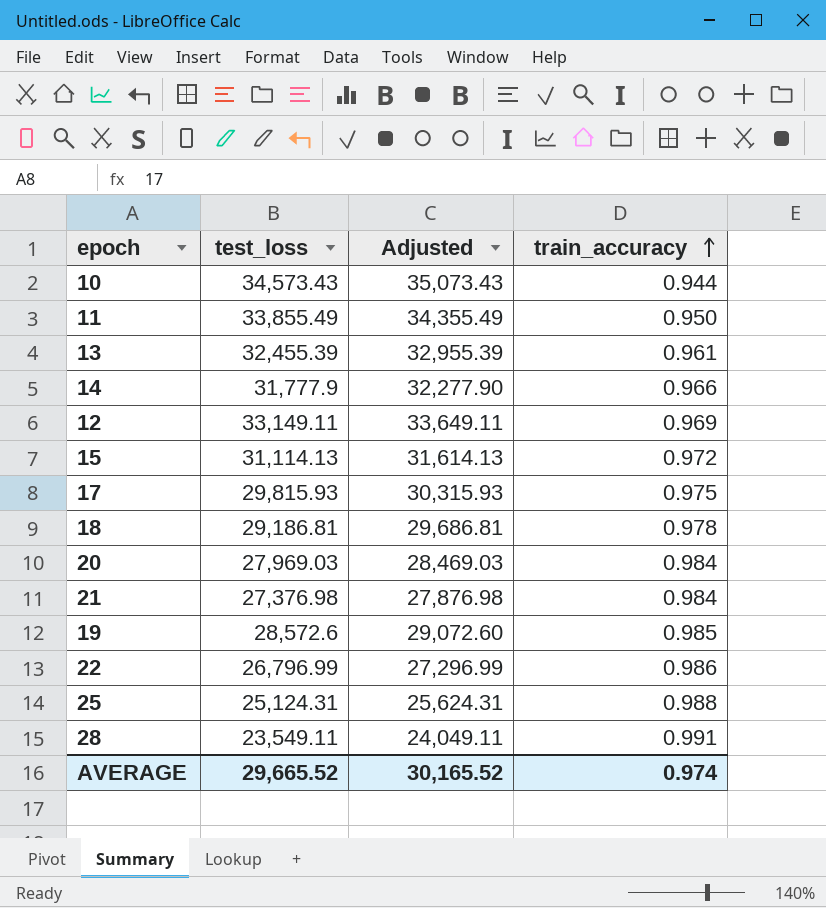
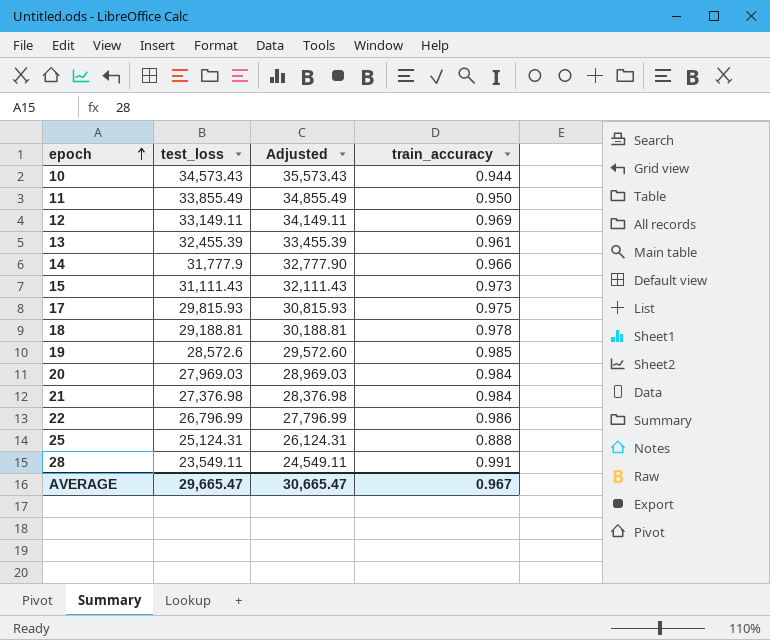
row order: train_accuracy ascending -> epoch ascending
column Adjusted | formula: [test_loss] + 500 -> [test_loss] + 1000
15 | test_loss: 31,114.13 -> 31,111.43
15 | train_accuracy: 0.972 -> 0.973
18 | test_loss: 29,186.81 -> 29,188.81
25 | train_accuracy: 0.988 -> 0.888
AVERAGE | test_loss: 29,665.52 -> 29,665.47
AVERAGE | Adjusted: 30,165.52 -> 30,665.47
AVERAGE | train_accuracy: 0.974 -> 0.967

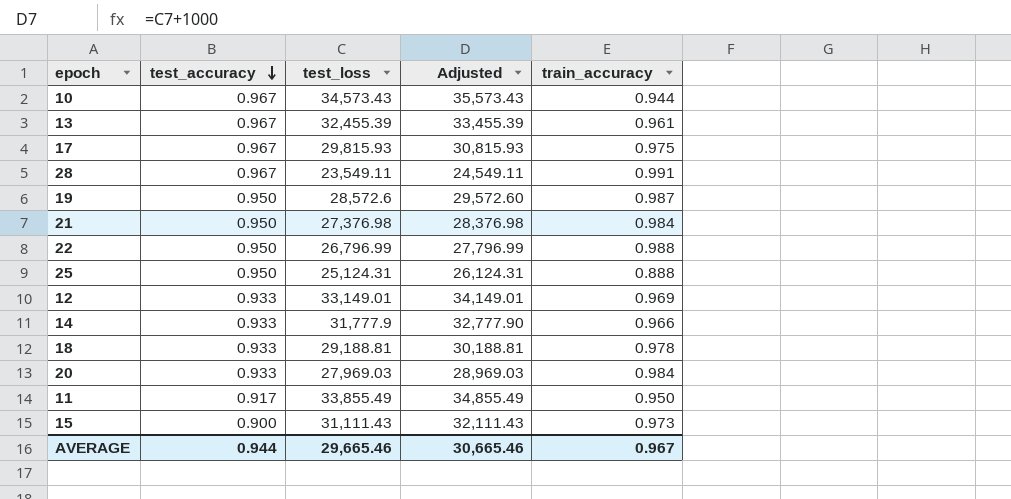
row order: epoch ascending -> test_accuracy descending
column test_accuracy | position: none -> 2
19 | train_accuracy: 0.985 -> 0.987
22 | train_accuracy: 0.986 -> 0.988
12 | test_loss: 33,149.11 -> 33,149.01
12 | Adjusted: 34,149.11 -> 34,149.01
AVERAGE | test_loss: 29,665.47 -> 29,665.46
AVERAGE | Adjusted: 30,665.47 -> 30,665.46

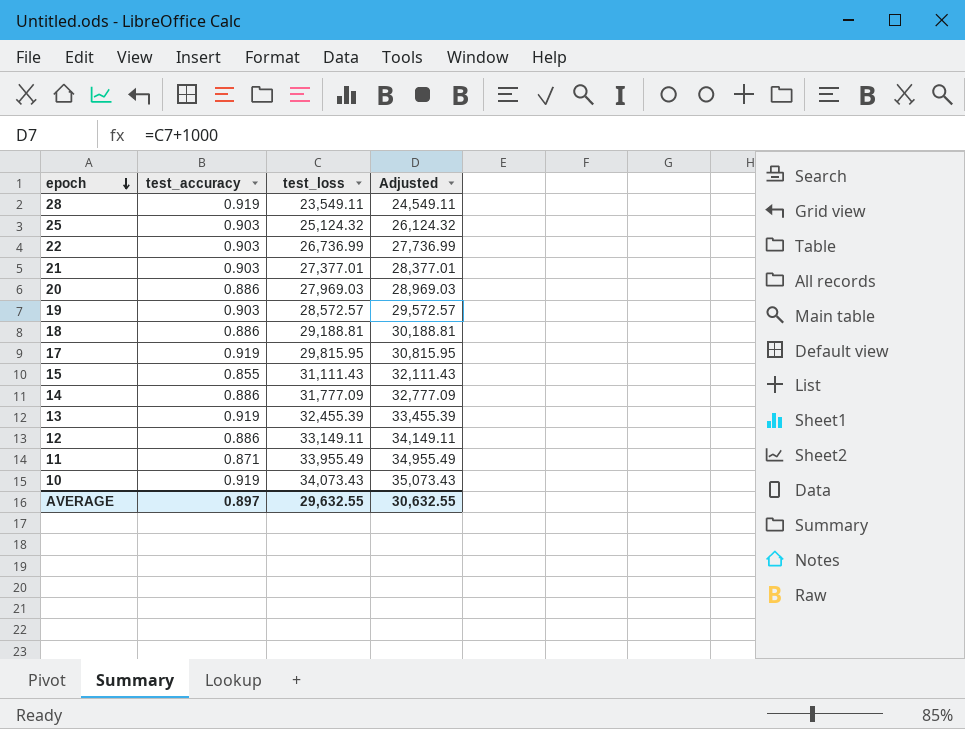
row order: test_accuracy descending -> epoch descending
column train_accuracy | position: 5 -> none
28 | test_accuracy: 0.967 -> 0.919
25 | test_accuracy: 0.950 -> 0.903
25 | test_loss: 25,124.31 -> 25,124.32
25 | Adjusted: 26,124.31 -> 26,124.32
22 | test_accuracy: 0.950 -> 0.903
22 | test_loss: 26,796.99 -> 26,736.99
22 | Adjusted: 27,796.99 -> 27,736.99
21 | test_accuracy: 0.950 -> 0.903
21 | test_loss: 27,376.98 -> 27,377.01
21 | Adjusted: 28,376.98 -> 28,377.01
20 | test_accuracy: 0.933 -> 0.886
19 | test_accuracy: 0.950 -> 0.903
19 | test_loss: 28,572.6 -> 28,572.57
19 | Adjusted: 29,572.60 -> 29,572.57
18 | test_accuracy: 0.933 -> 0.886
17 | test_accuracy: 0.967 -> 0.919
17 | test_loss: 29,815.93 -> 29,815.95
17 | Adjusted: 30,815.93 -> 30,815.95
15 | test_accuracy: 0.900 -> 0.855
14 | test_accuracy: 0.933 -> 0.886
14 | test_loss: 31,777.9 -> 31,777.09
14 | Adjusted: 32,777.90 -> 32,777.09
13 | test_accuracy: 0.967 -> 0.919
12 | test_accuracy: 0.933 -> 0.886
12 | test_loss: 33,149.01 -> 33,149.11
12 | Adjusted: 34,149.01 -> 34,149.11
11 | test_accuracy: 0.917 -> 0.871
11 | test_loss: 33,855.49 -> 33,955.49
11 | Adjusted: 34,855.49 -> 34,955.49
10 | test_accuracy: 0.967 -> 0.919
10 | test_loss: 34,573.43 -> 34,073.43
10 | Adjusted: 35,573.43 -> 35,073.43
AVERAGE | test_accuracy: 0.944 -> 0.897
AVERAGE | test_loss: 29,665.46 -> 29,632.55
AVERAGE | Adjusted: 30,665.46 -> 30,632.55

